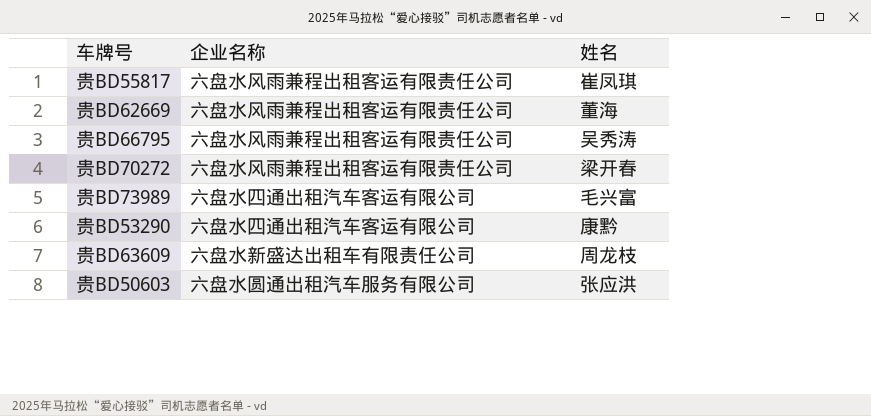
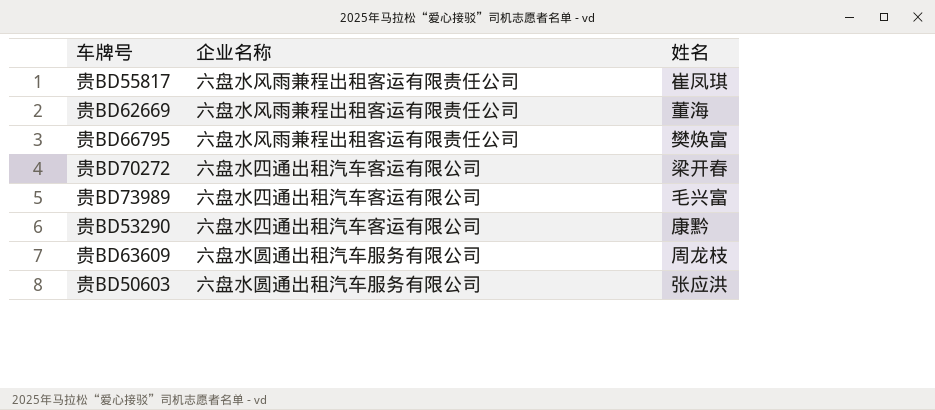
贵BD66795 | 姓名: 吴秀涛 -> 樊焕富
贵BD70272 | 企业名称: 六盘水风雨兼程出租客运有限责任公司 -> 六盘水四通出租汽车客运有限公司
贵BD63609 | 企业名称: 六盘水新盛达出租车有限责任公司 -> 六盘水圆通出租汽车服务有限公司

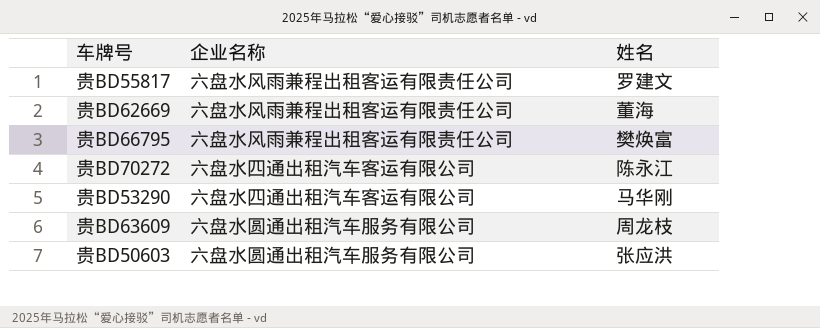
row 贵BD73989: 六盘水四通出租汽车客运有限公司 | 毛兴富 -> none
贵BD55817 | 姓名: 崔凤琪 -> 罗建文
贵BD70272 | 姓名: 梁开春 -> 陈永江
贵BD53290 | 姓名: 康黔 -> 马华刚

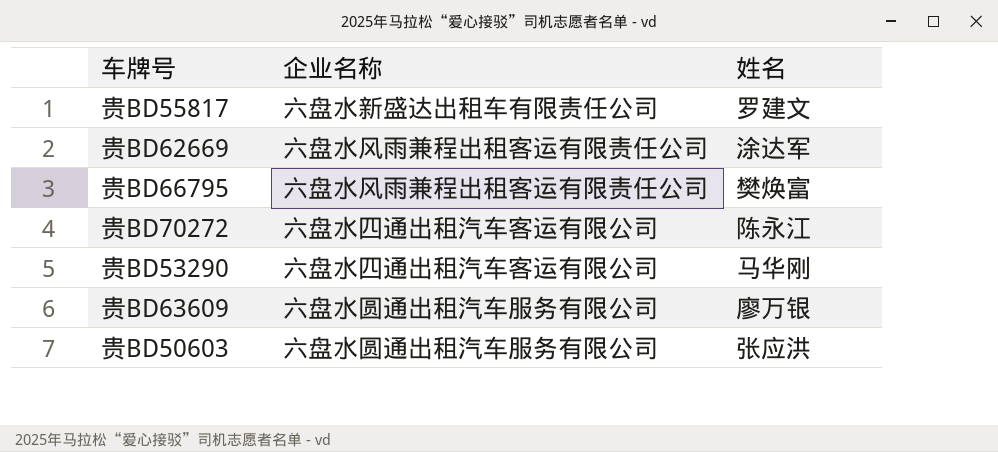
贵BD55817 | 企业名称: 六盘水风雨兼程出租客运有限责任公司 -> 六盘水新盛达出租车有限责任公司
贵BD62669 | 姓名: 董海 -> 涂达军
贵BD63609 | 姓名: 周龙枝 -> 廖万银

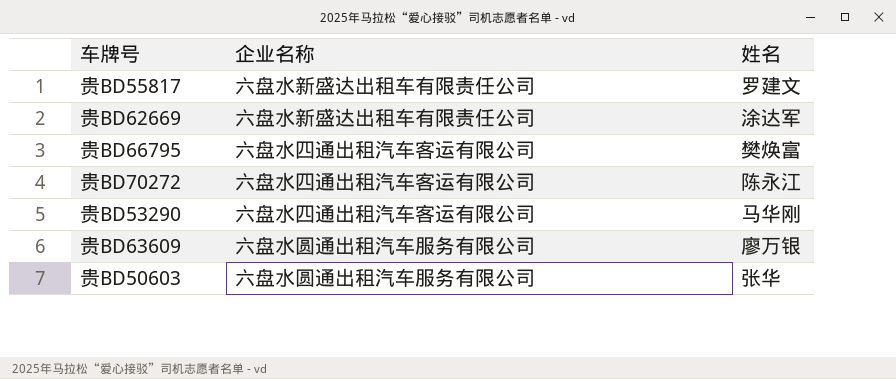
贵BD62669 | 企业名称: 六盘水风雨兼程出租客运有限责任公司 -> 六盘水新盛达出租车有限责任公司
贵BD66795 | 企业名称: 六盘水风雨兼程出租客运有限责任公司 -> 六盘水四通出租汽车客运有限公司
贵BD50603 | 姓名: 张应洪 -> 张华

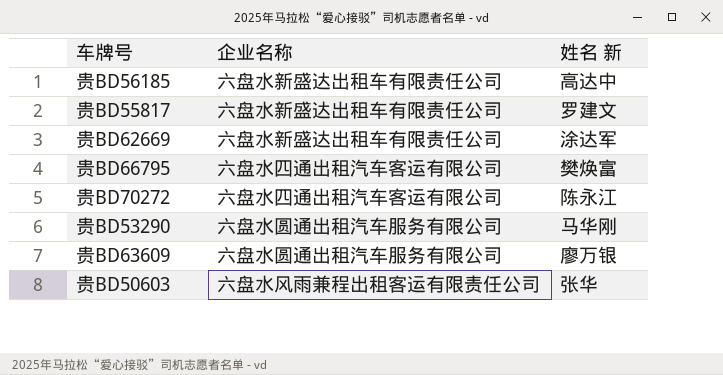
column name: 姓名 -> 姓名 新
row 贵BD56185: none -> 六盘水新盛达出租车有限责任公司 | 高达中
贵BD53290 | 企业名称: 六盘水四通出租汽车客运有限公司 -> 六盘水圆通出租汽车服务有限公司
贵BD50603 | 企业名称: 六盘水圆通出租汽车服务有限公司 -> 六盘水风雨兼程出租客运有限责任公司

